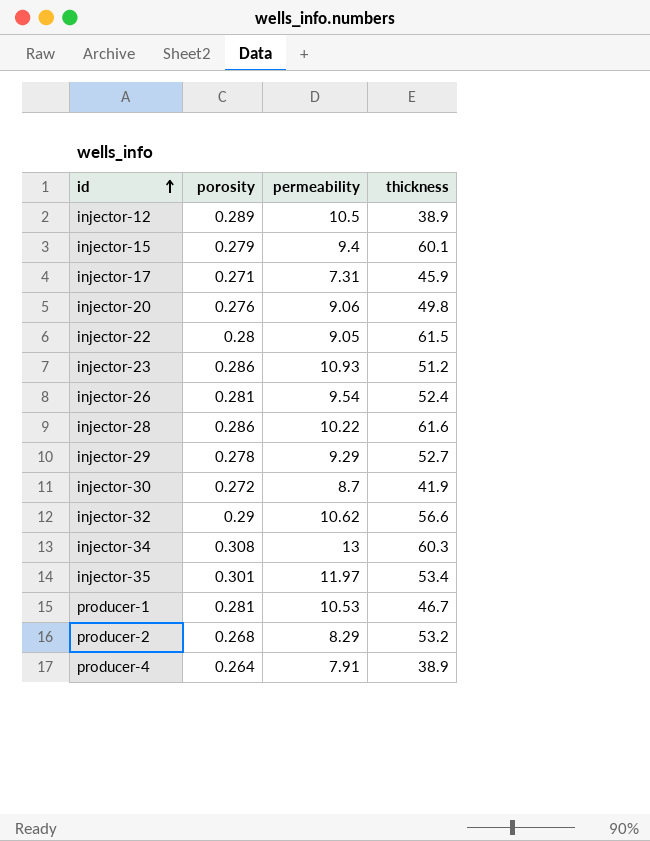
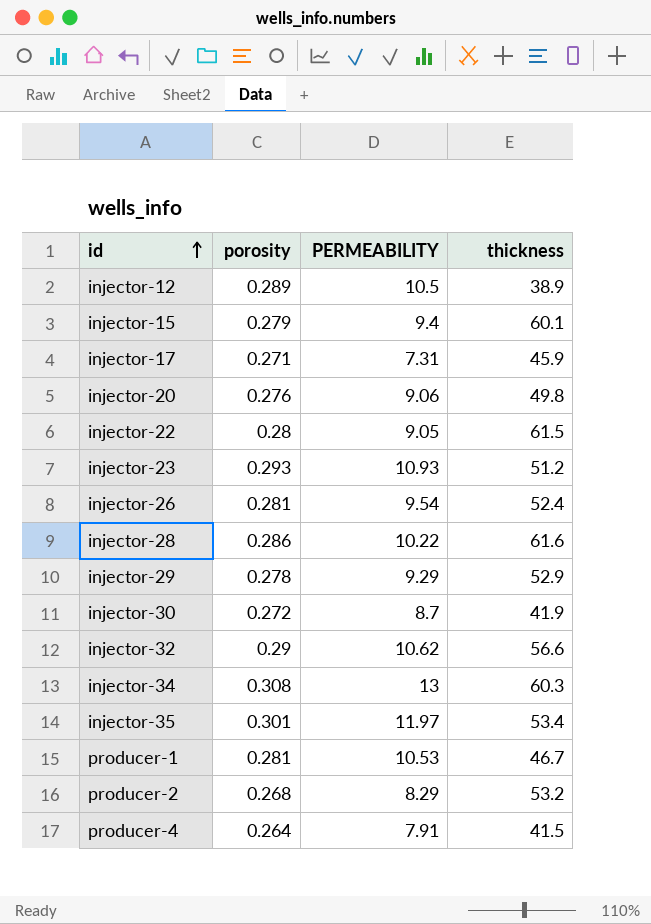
column name: permeability -> PERMEABILITY
injector-23 | porosity: 0.286 -> 0.293
injector-29 | thickness: 52.7 -> 52.9
producer-4 | thickness: 38.9 -> 41.5

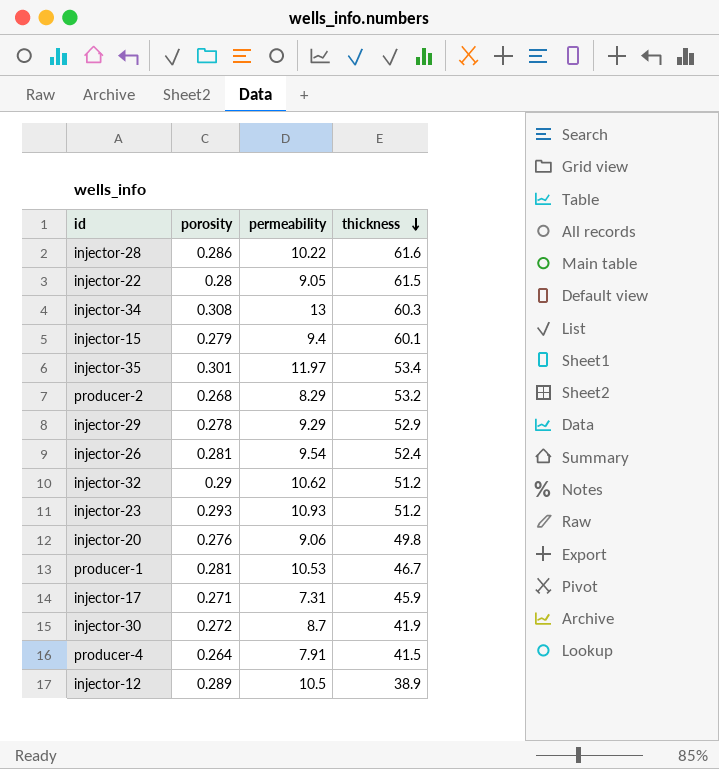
row order: id ascending -> thickness descending
column name: PERMEABILITY -> permeability
injector-32 | thickness: 56.6 -> 51.2

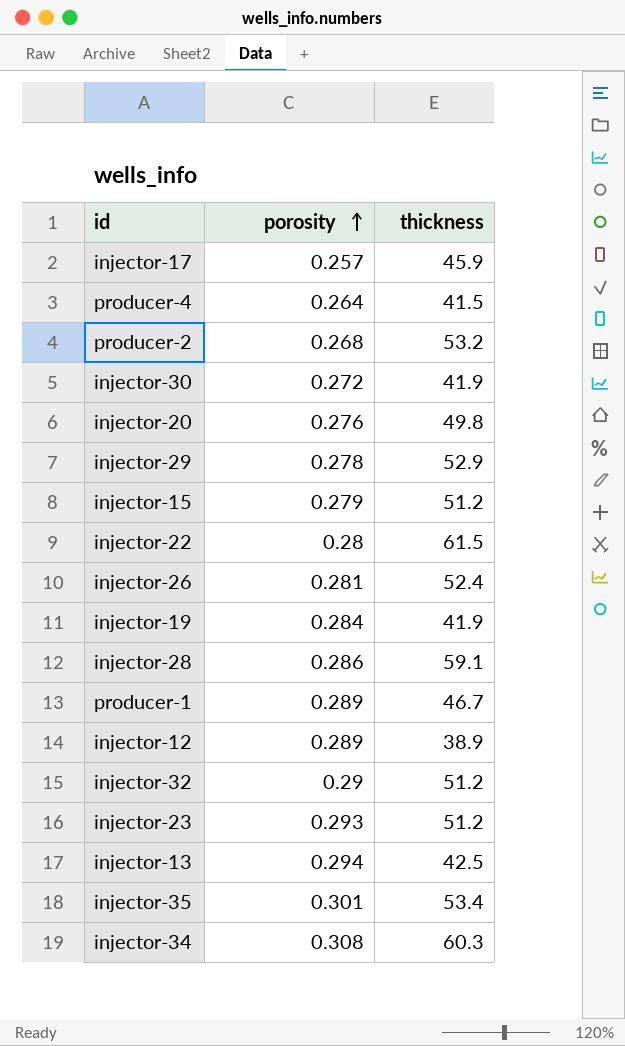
row order: thickness descending -> porosity ascending
column permeability | position: 3 -> none
injector-17 | porosity: 0.271 -> 0.257
injector-15 | thickness: 60.1 -> 51.2
row injector-19: none -> 0.284 | 41.9
injector-28 | thickness: 61.6 -> 59.1
producer-1 | porosity: 0.281 -> 0.289
row injector-13: none -> 0.294 | 42.5

